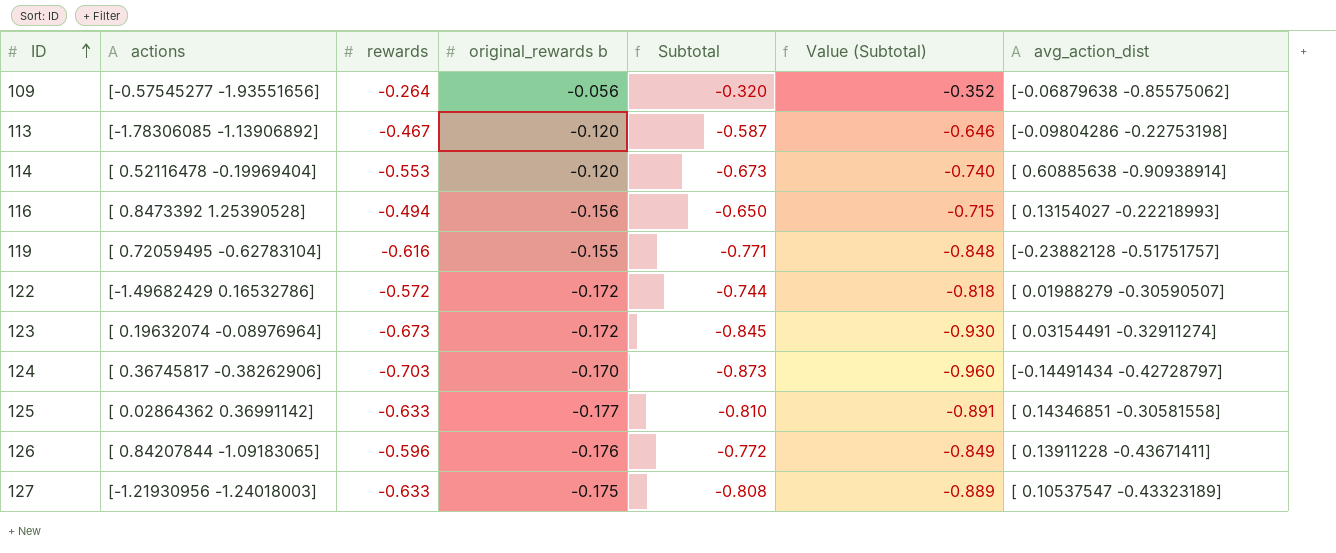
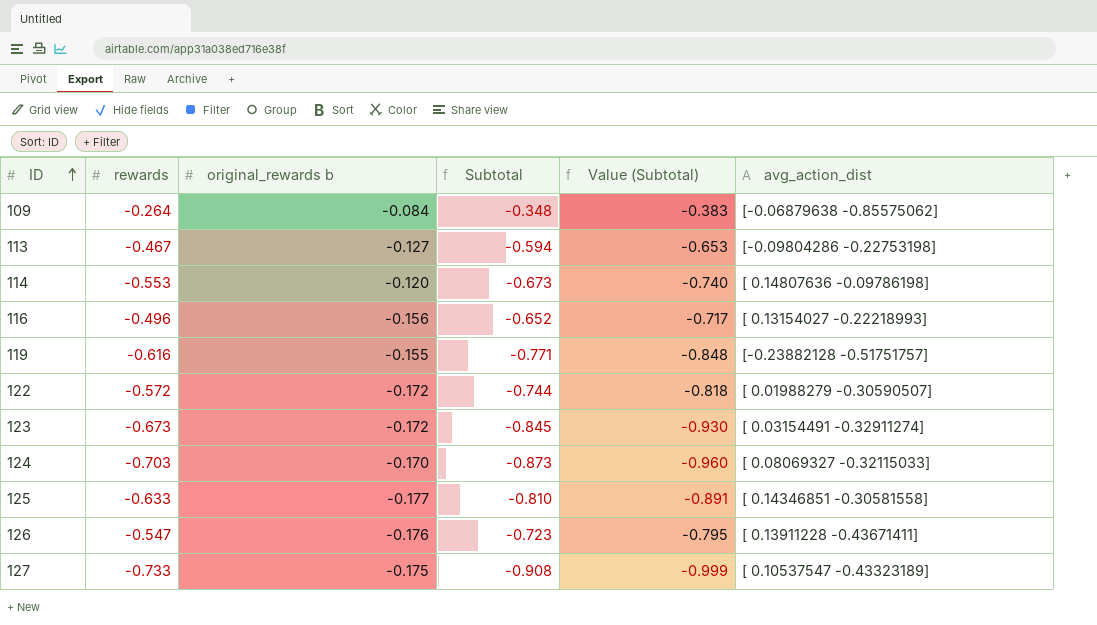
column actions | position: 2 -> none
109 | original_rewards b: -0.056 -> -0.084
109 | Subtotal: -0.320 -> -0.348
109 | Value (Subtotal): -0.352 -> -0.383
113 | original_rewards b: -0.120 -> -0.127
113 | Subtotal: -0.587 -> -0.594
113 | Value (Subtotal): -0.646 -> -0.653
114 | avg_action_dist: [ 0.60885638 -0.90938914] -> [ 0.14807636 -0.09786198]
116 | rewards: -0.494 -> -0.496
116 | Subtotal: -0.650 -> -0.652
116 | Value (Subtotal): -0.715 -> -0.717
124 | avg_action_dist: [-0.14491434 -0.42728797] -> [ 0.08069327 -0.32115033]
126 | rewards: -0.596 -> -0.547
126 | Subtotal: -0.772 -> -0.723
126 | Value (Subtotal): -0.849 -> -0.795
127 | rewards: -0.633 -> -0.733
127 | Subtotal: -0.808 -> -0.908
127 | Value (Subtotal): -0.889 -> -0.999

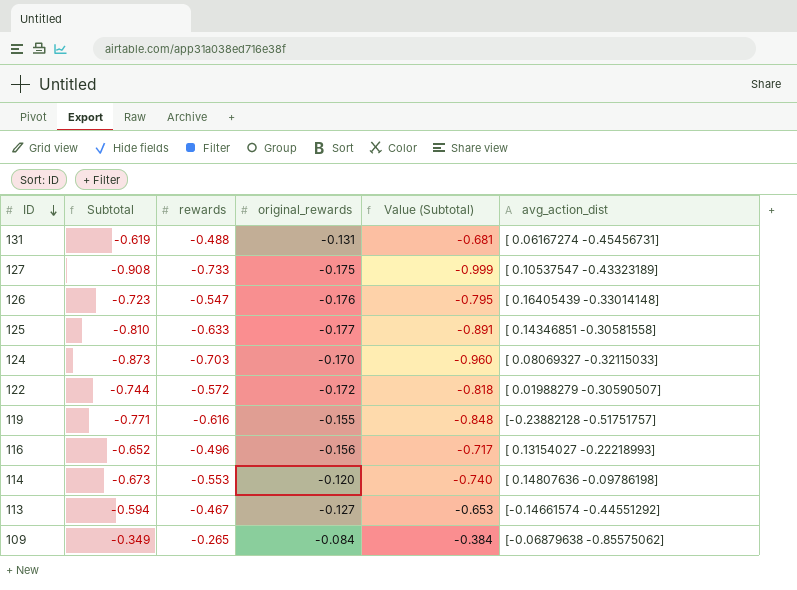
row order: ID ascending -> ID descending
column Subtotal | position: 4 -> 2
column name: original_rewards b -> original_rewards
row 123: -0.673 | -0.172 | -0.845 | -0.930 | [ 0.03154491 -0.32911274] -> none
row 131: none -> -0.619 | -0.488 | -0.131 | -0.681 | [ 0.06167274 -0.45456731]
126 | avg_action_dist: [ 0.13911228 -0.43671411] -> [ 0.16405439 -0.33014148]
113 | avg_action_dist: [-0.09804286 -0.22753198] -> [-0.14661574 -0.44551292]
109 | Subtotal: -0.348 -> -0.349
109 | rewards: -0.264 -> -0.265
109 | Value (Subtotal): -0.383 -> -0.384

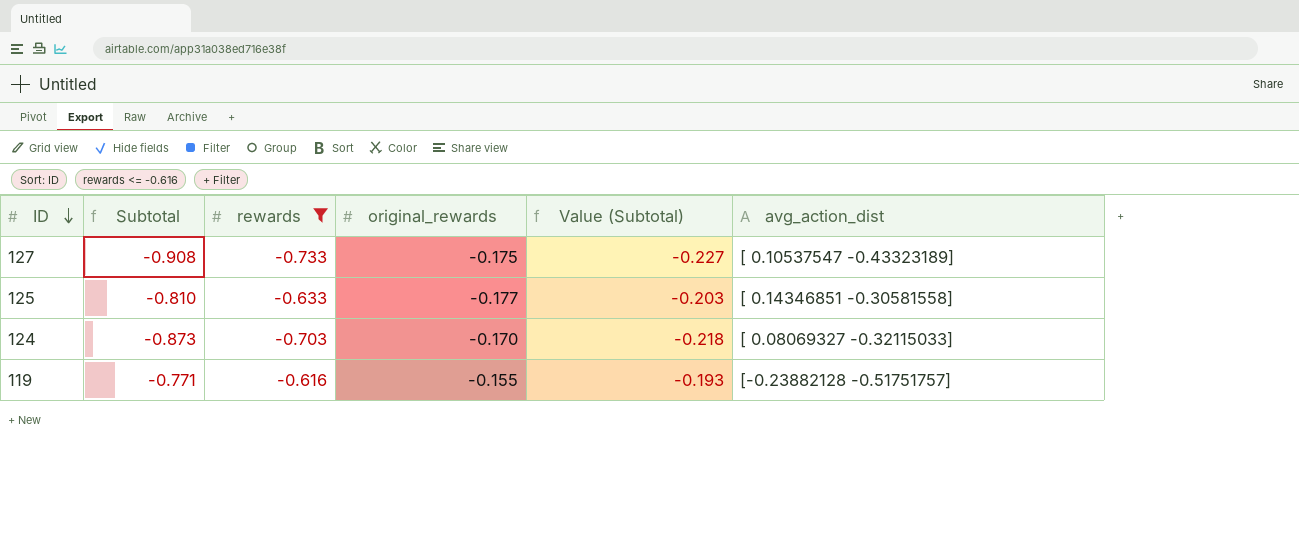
filter: none -> rewards <= -0.616
column Value (Subtotal) | formula: [Subtotal] * 1.1 -> [Subtotal] * 0.25

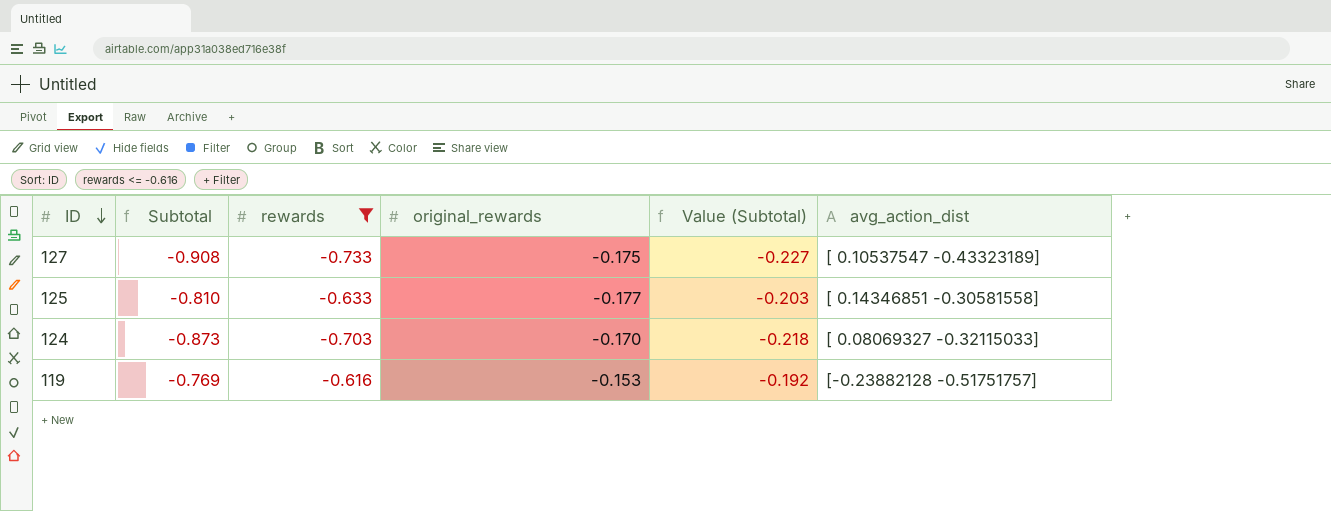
119 | Subtotal: -0.771 -> -0.769
119 | original_rewards: -0.155 -> -0.153
119 | Value (Subtotal): -0.193 -> -0.192

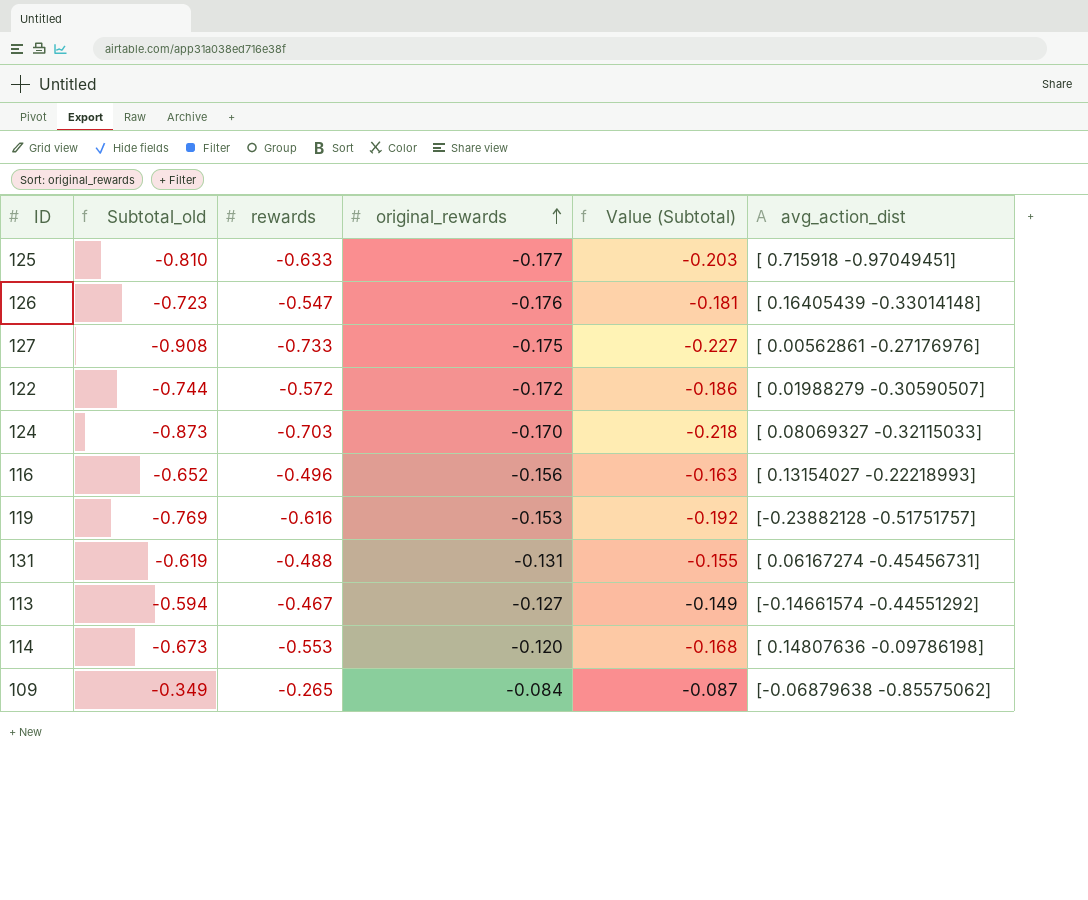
filter: rewards <= -0.616 -> none
row order: ID descending -> original_rewards ascending
column name: Subtotal -> Subtotal_old
125 | avg_action_dist: [ 0.14346851 -0.30581558] -> [ 0.715918 -0.97049451]
127 | avg_action_dist: [ 0.10537547 -0.43323189] -> [ 0.00562861 -0.27176976]

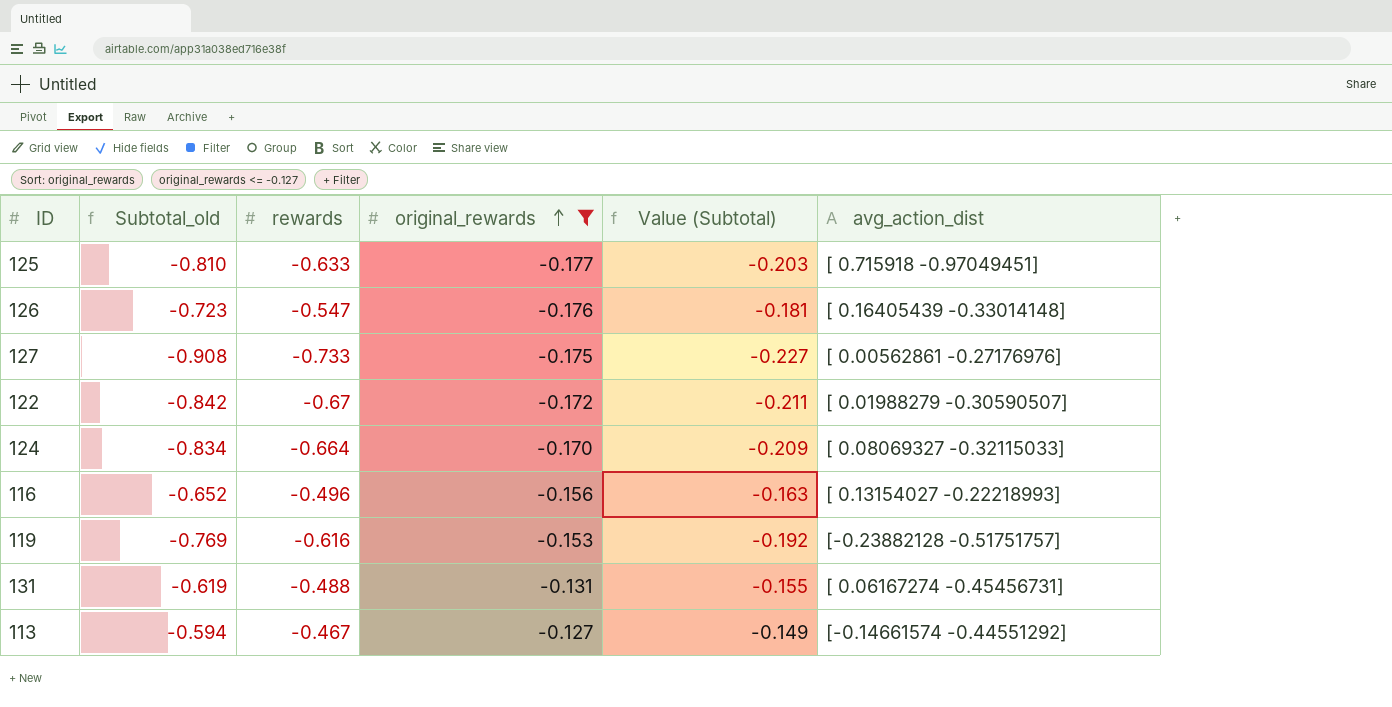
filter: none -> original_rewards <= -0.127
122 | Subtotal_old: -0.744 -> -0.842
122 | rewards: -0.572 -> -0.67
122 | Value (Subtotal): -0.186 -> -0.211
124 | Subtotal_old: -0.873 -> -0.834
124 | rewards: -0.703 -> -0.664
124 | Value (Subtotal): -0.218 -> -0.209

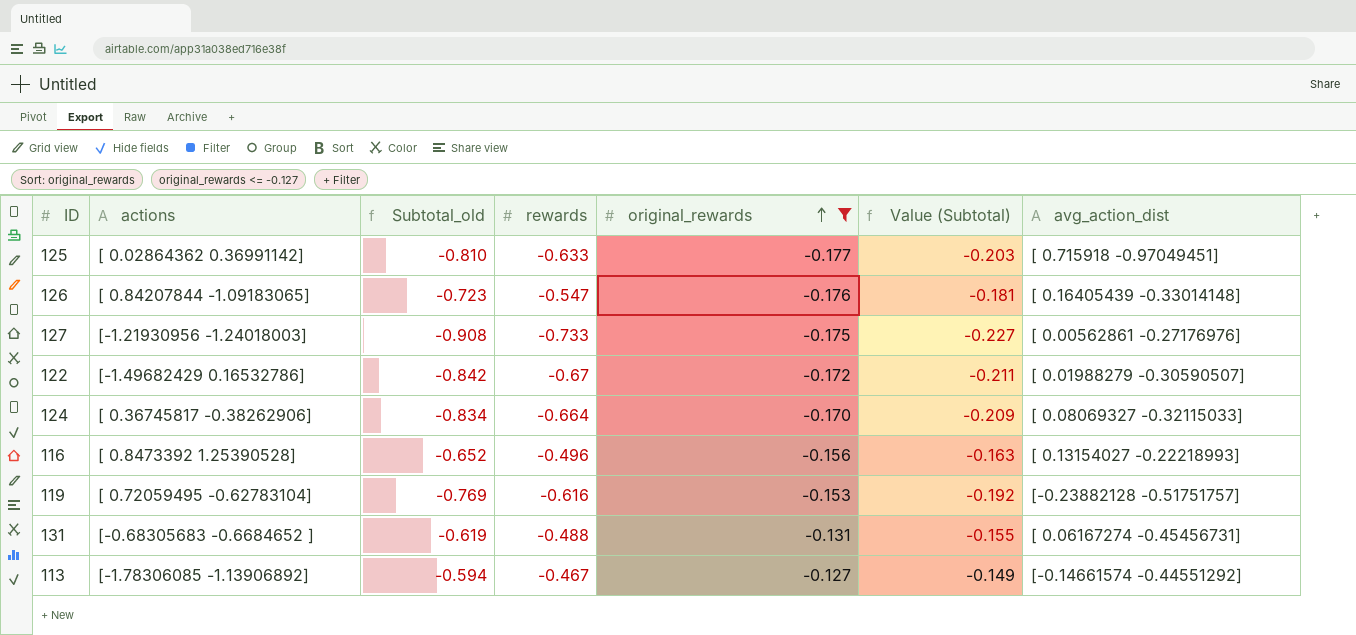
column actions | position: none -> 2

